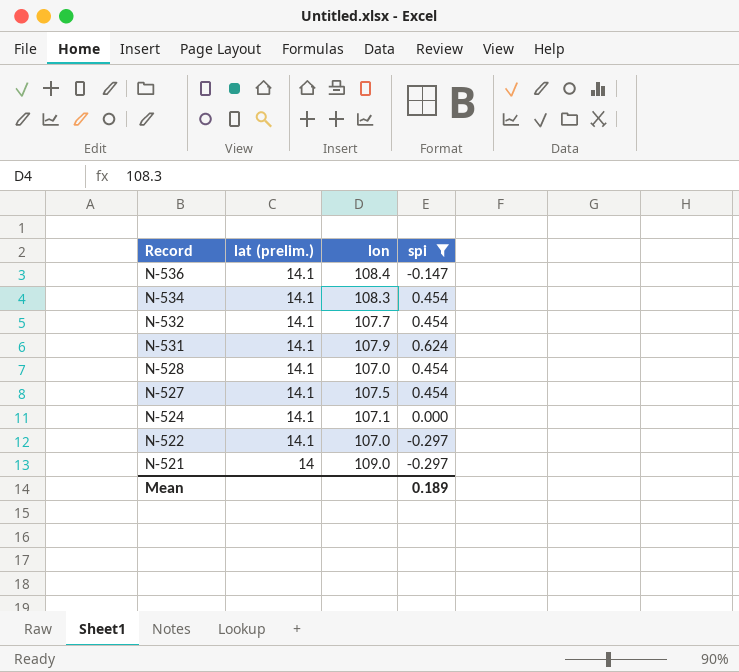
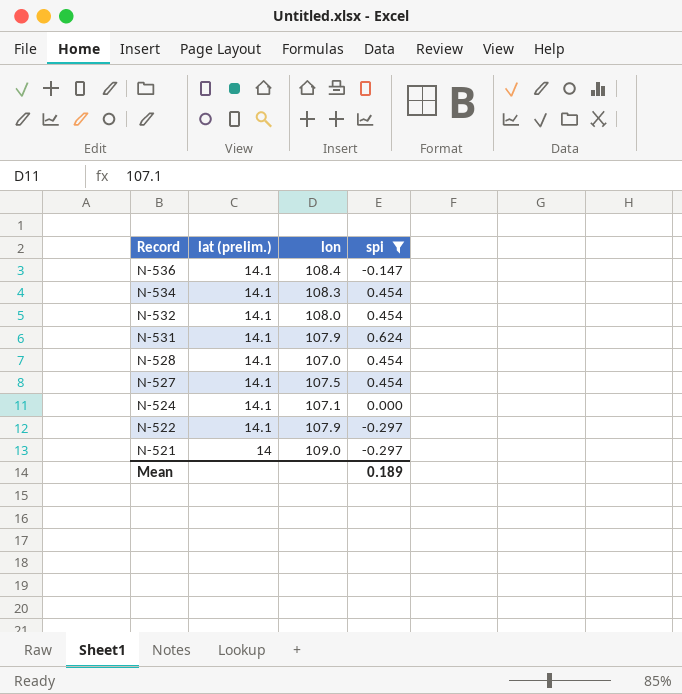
N-532 | lon: 107.7 -> 108.0
N-522 | lon: 107.0 -> 107.9

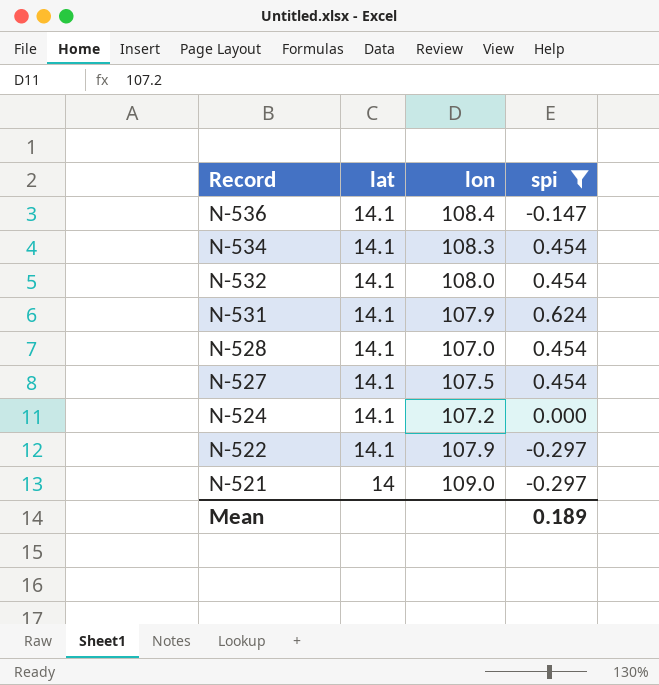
column name: lat (prelim.) -> lat
N-524 | lon: 107.1 -> 107.2

